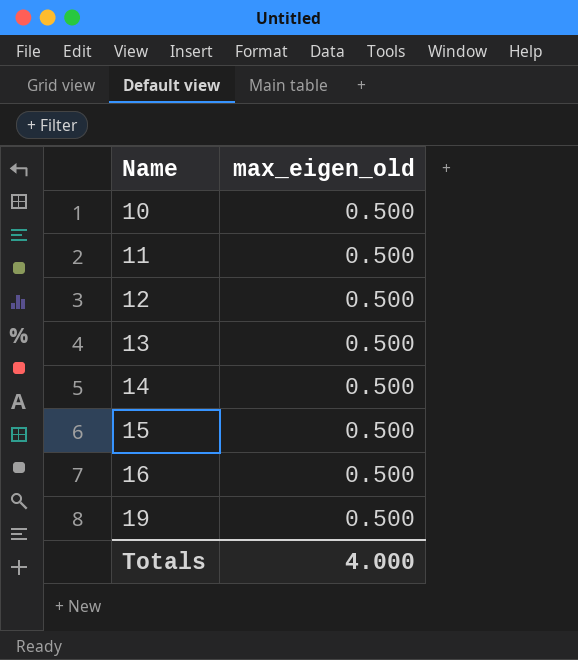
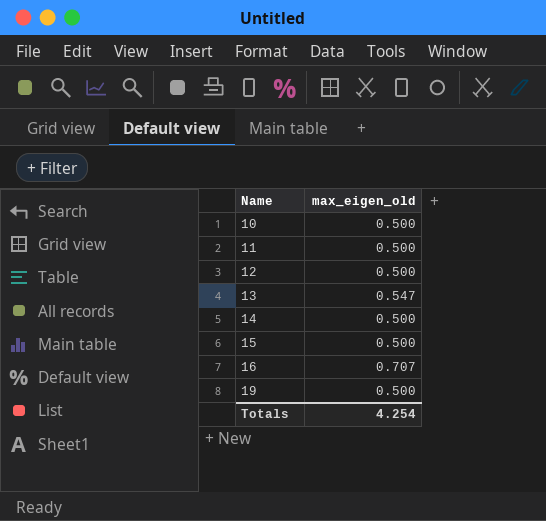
13 | max_eigen_old: 0.500 -> 0.547
16 | max_eigen_old: 0.500 -> 0.707
Totals | max_eigen_old: 4.000 -> 4.254

